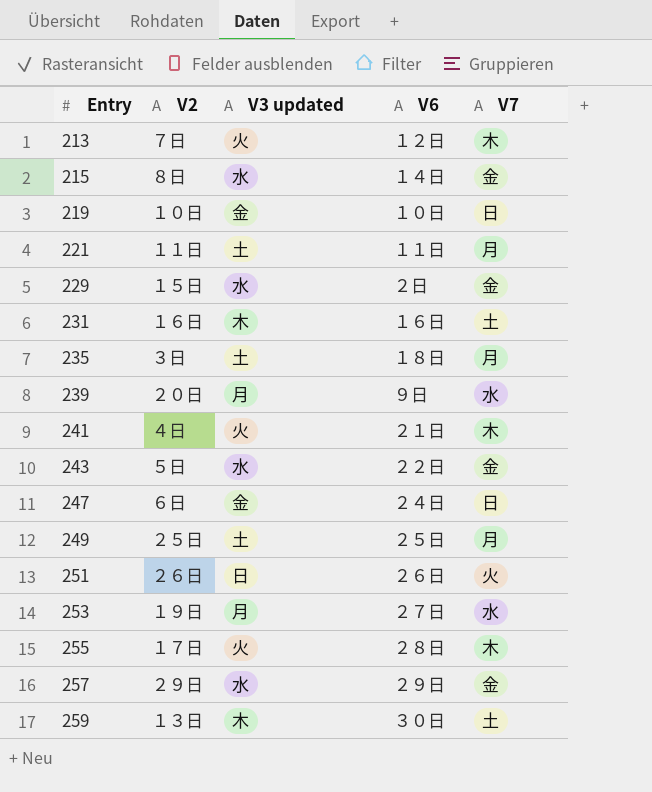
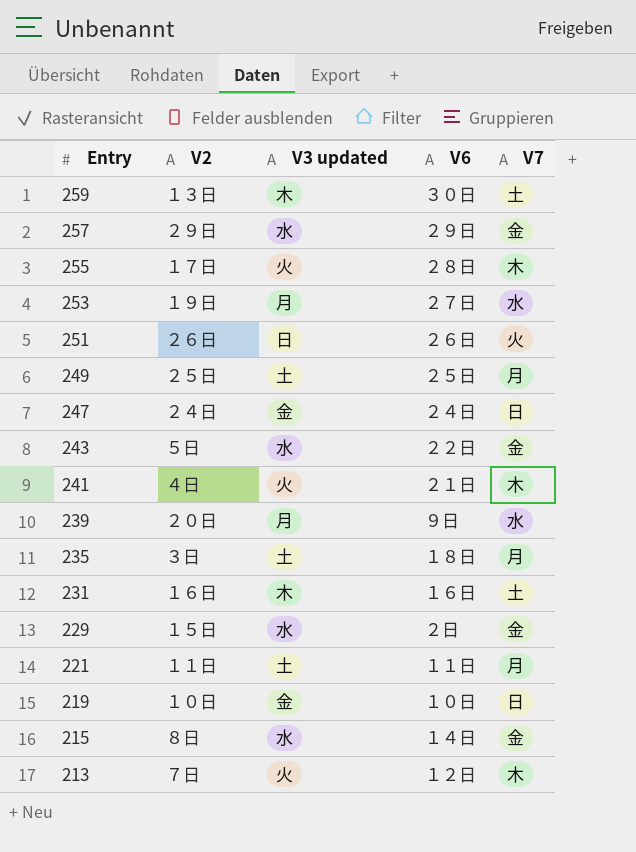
row order: Entry ascending -> Entry descending
247 | V2: ６日 -> ２４日

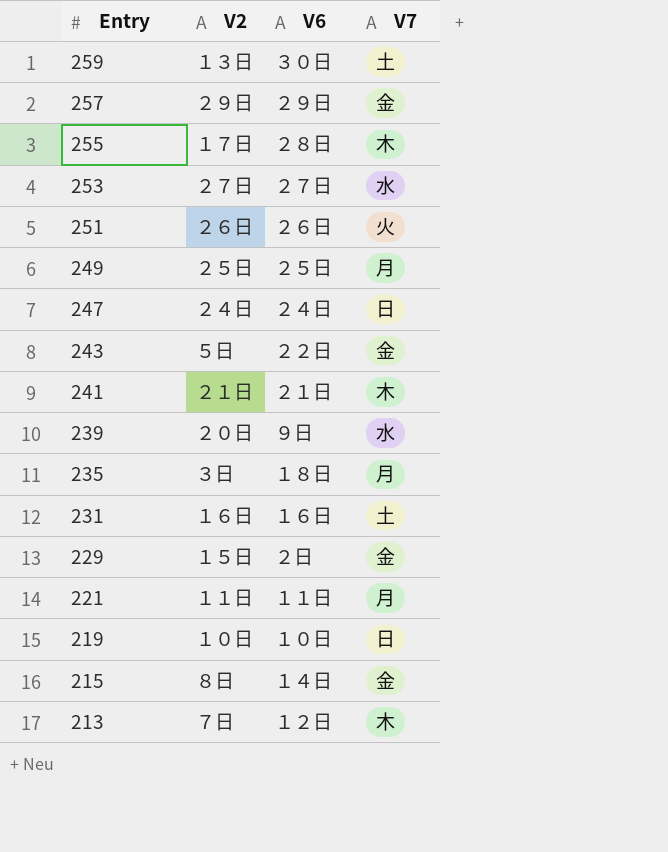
column V3 updated | position: 3 -> none
253 | V2: １９日 -> ２７日
241 | V2: ４日 -> ２１日

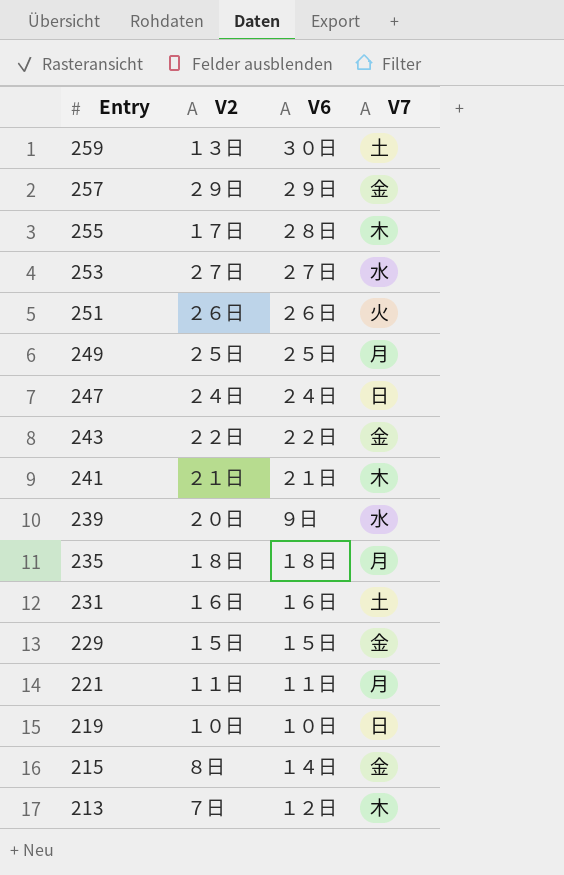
243 | V2: ５日 -> ２２日
235 | V2: ３日 -> １８日
229 | V6: ２日 -> １５日

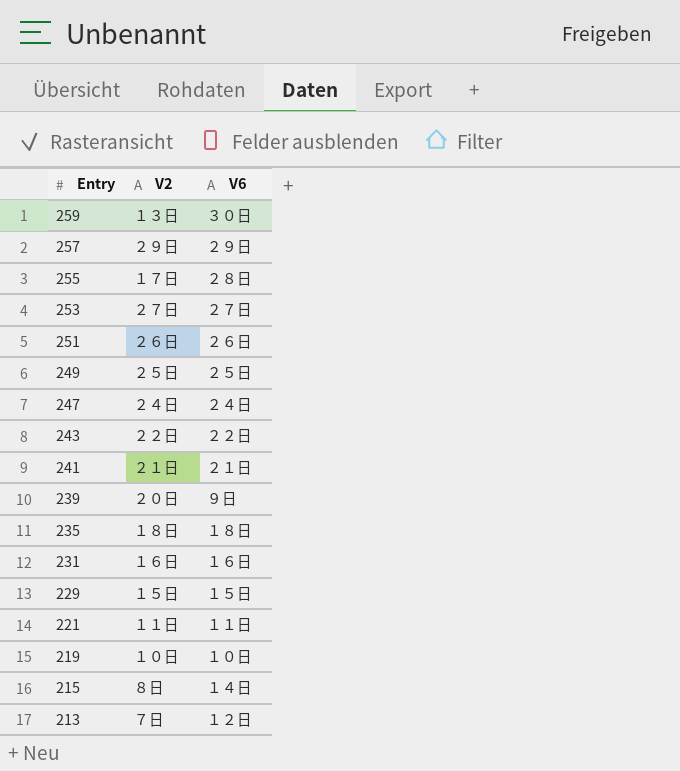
column V7 | position: 4 -> none

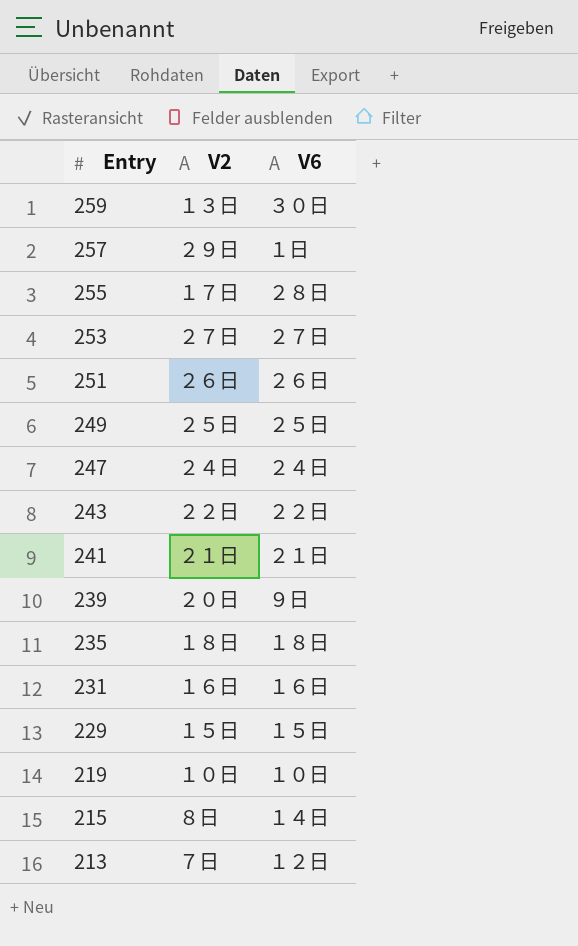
row 221: １１日 | １１日 -> none
257 | V6: ２９日 -> １日

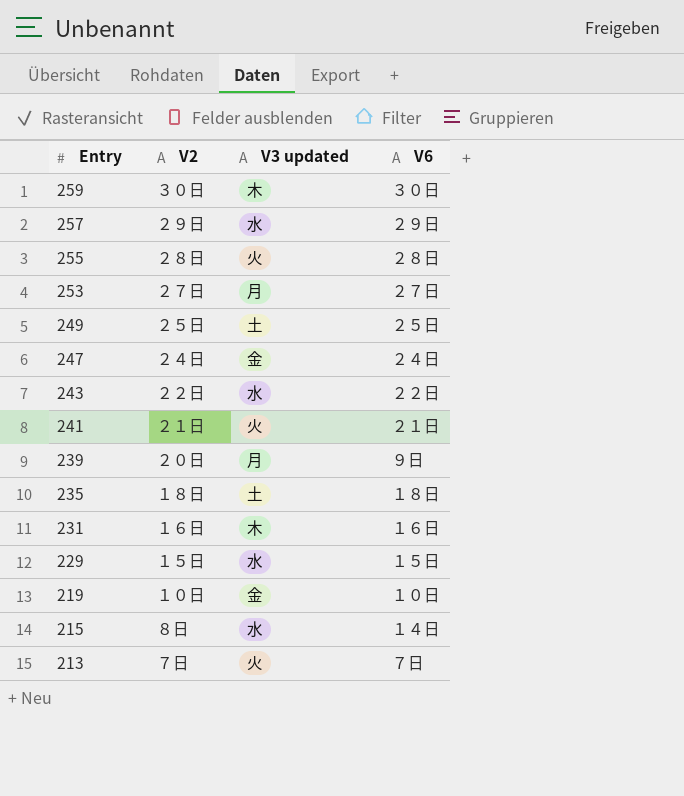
column V3 updated | position: none -> 3
row 251: ２６日 | ２６日 -> none
259 | V2: １３日 -> ３０日
257 | V6: １日 -> ２９日
255 | V2: １７日 -> ２８日
213 | V6: １２日 -> ７日

